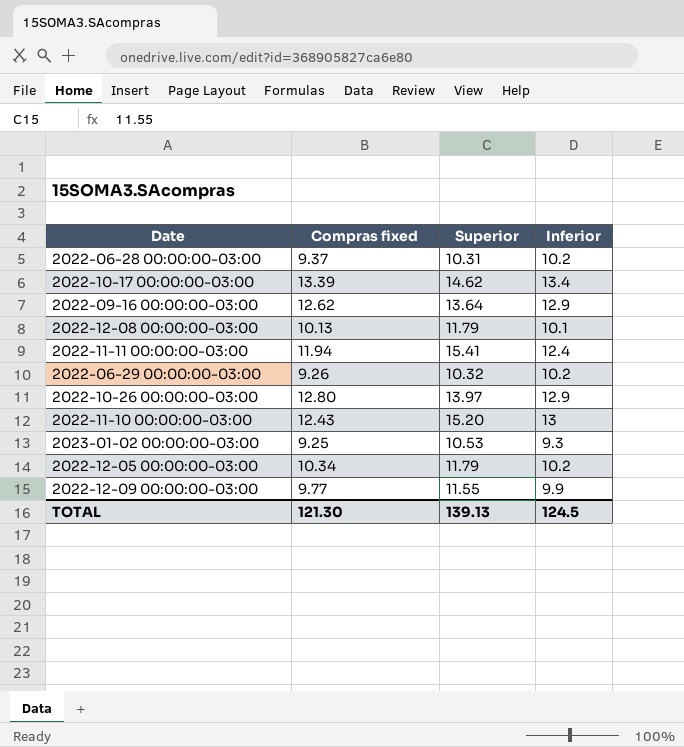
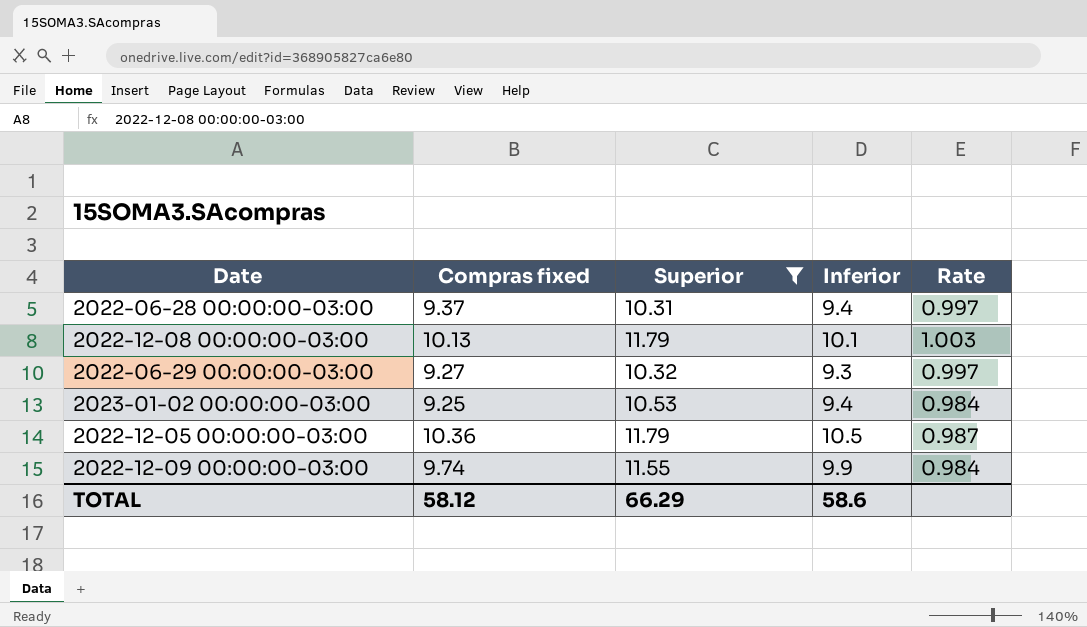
filter: none -> Superior <= 11.79
column Rate | formula: none -> [Compras fixed] / [Inferior]
2022-06-28 00:00:00-03:00 | Inferior: 10.2 -> 9.4
2022-06-29 00:00:00-03:00 | Compras fixed: 9.26 -> 9.27
2022-06-29 00:00:00-03:00 | Inferior: 10.2 -> 9.3
2023-01-02 00:00:00-03:00 | Inferior: 9.3 -> 9.4
2022-12-05 00:00:00-03:00 | Compras fixed: 10.34 -> 10.36
2022-12-05 00:00:00-03:00 | Inferior: 10.2 -> 10.5
2022-12-09 00:00:00-03:00 | Compras fixed: 9.77 -> 9.74
TOTAL | Compras fixed: 121.30 -> 58.12
TOTAL | Superior: 139.13 -> 66.29
TOTAL | Inferior: 124.5 -> 58.6

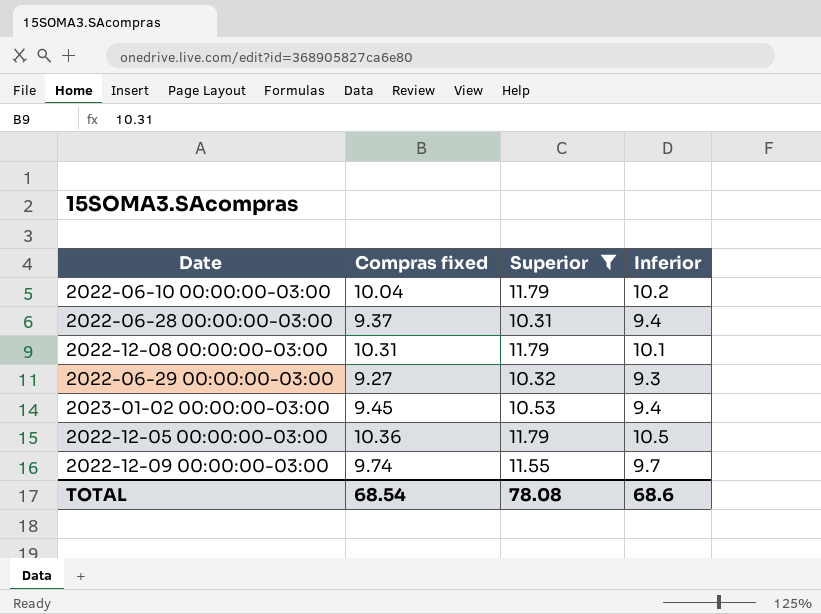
column Rate | formula: [Compras fixed] / [Inferior] -> none
row 2022-06-10 00:00:00-03:00: none -> 10.04 | 11.79 | 10.2
2022-12-08 00:00:00-03:00 | Compras fixed: 10.13 -> 10.31
2023-01-02 00:00:00-03:00 | Compras fixed: 9.25 -> 9.45
2022-12-09 00:00:00-03:00 | Inferior: 9.9 -> 9.7
TOTAL | Compras fixed: 58.12 -> 68.54
TOTAL | Superior: 66.29 -> 78.08
TOTAL | Inferior: 58.6 -> 68.6

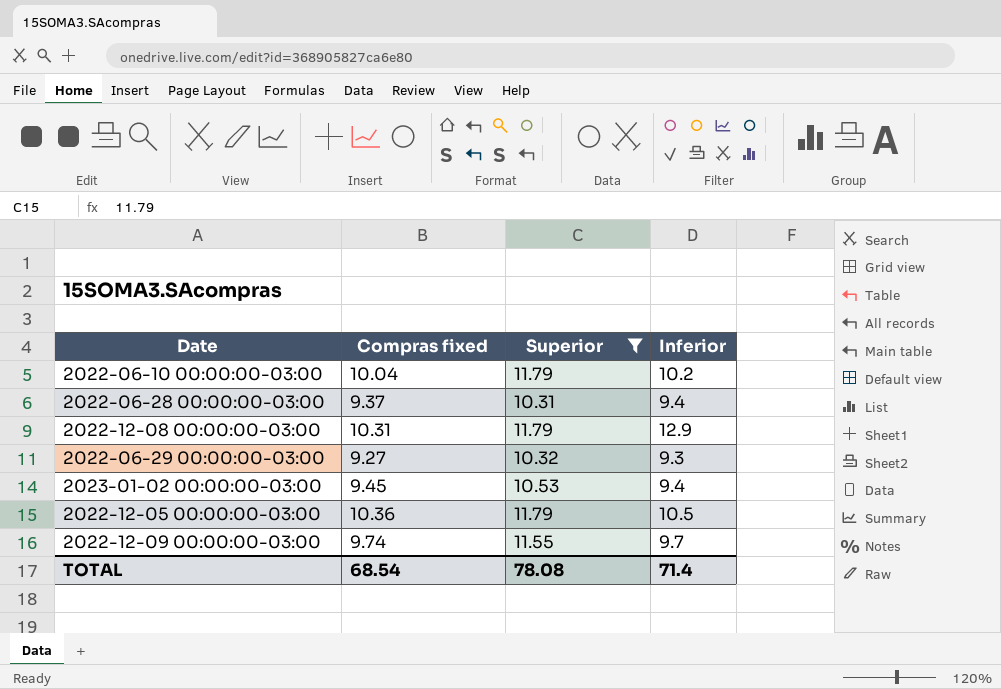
2022-12-08 00:00:00-03:00 | Inferior: 10.1 -> 12.9
TOTAL | Inferior: 68.6 -> 71.4

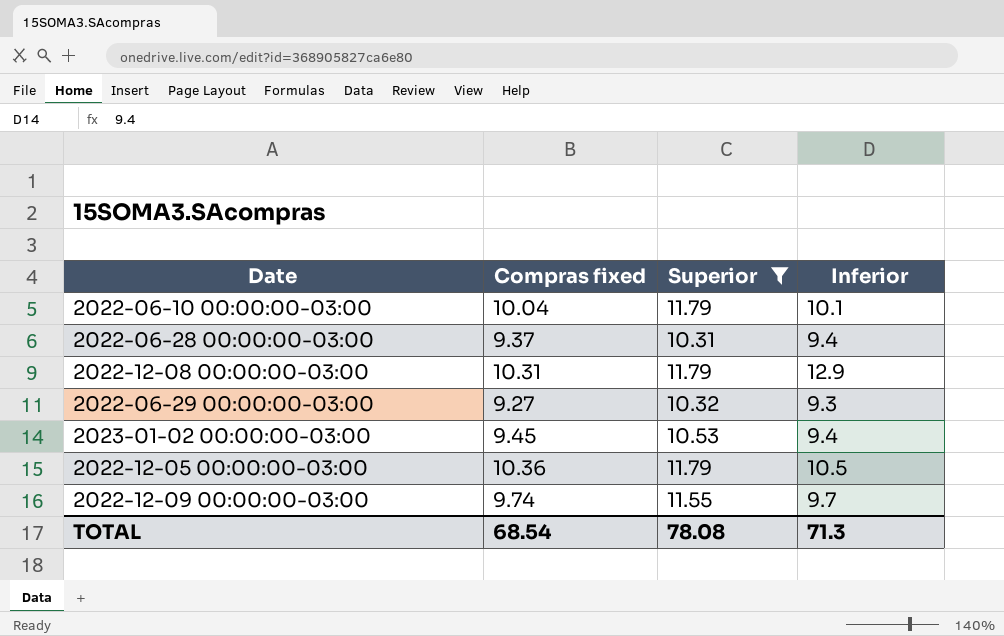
2022-06-10 00:00:00-03:00 | Inferior: 10.2 -> 10.1
TOTAL | Inferior: 71.4 -> 71.3

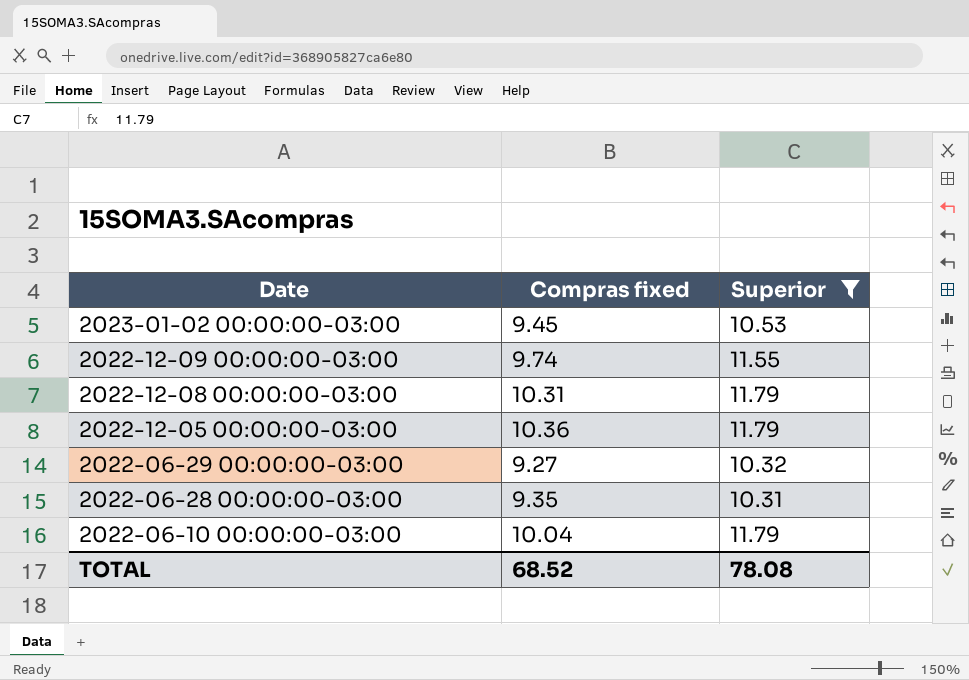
row order: none -> Date descending
column Inferior | position: 4 -> none
2022-06-28 00:00:00-03:00 | Compras fixed: 9.37 -> 9.35
TOTAL | Compras fixed: 68.54 -> 68.52

